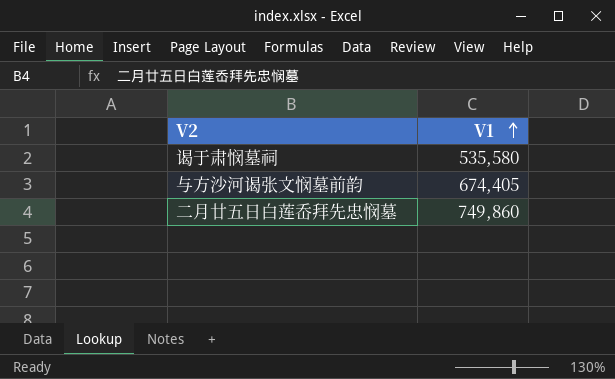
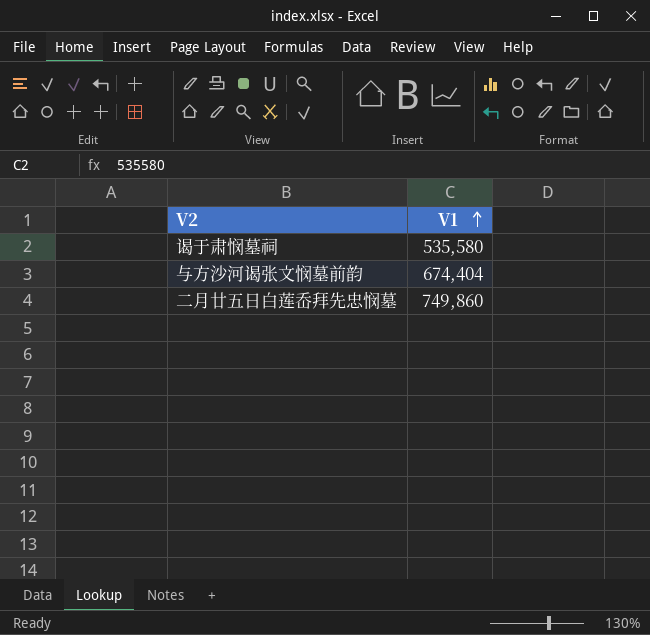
与方沙河谒张文悯墓前韵 | V1: 674,405 -> 674,404

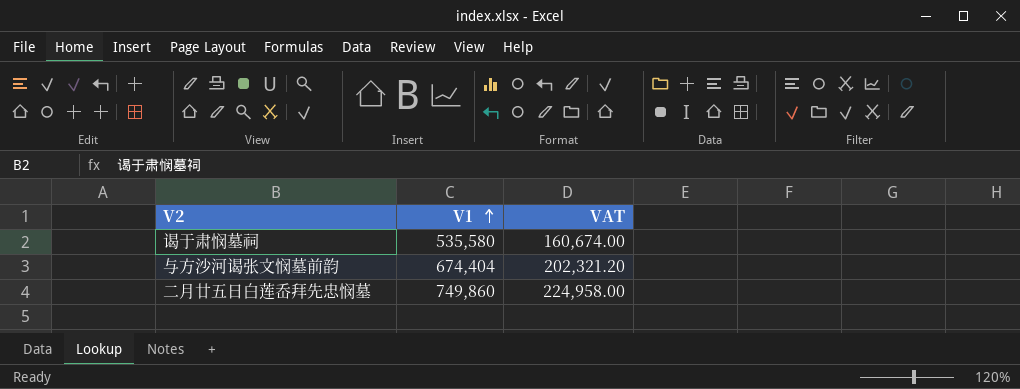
column VAT | formula: none -> [V1] * 0.3

